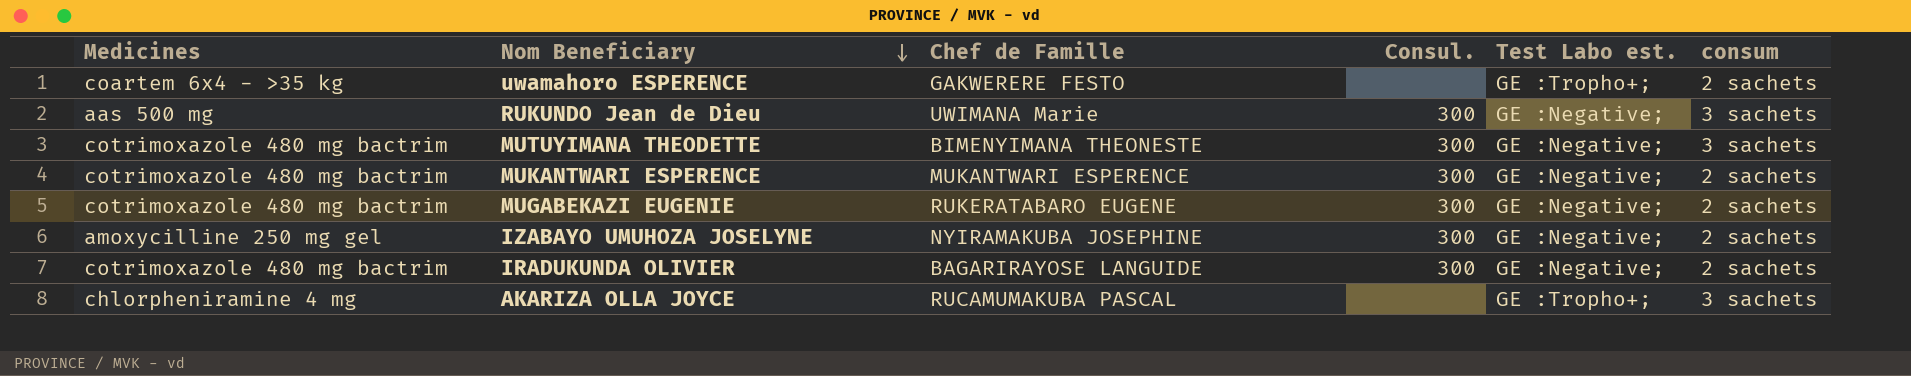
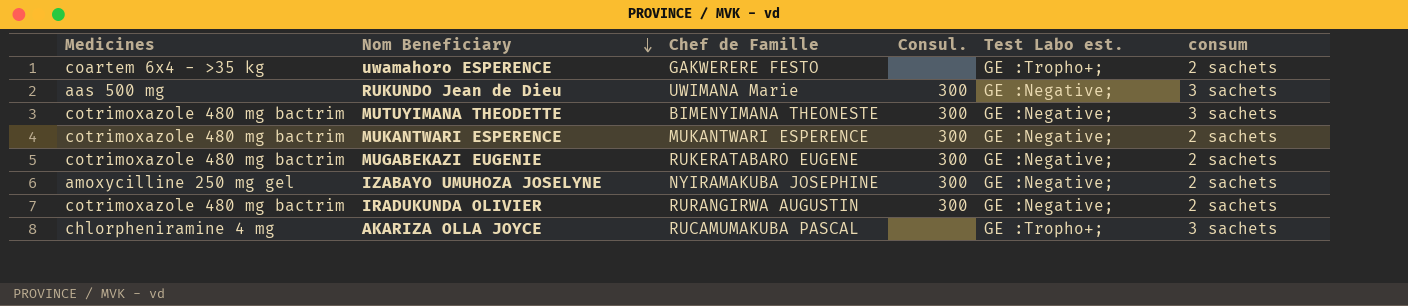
IRADUKUNDA OLIVIER | Chef de Famille: BAGARIRAYOSE LANGUIDE -> RURANGIRWA AUGUSTIN

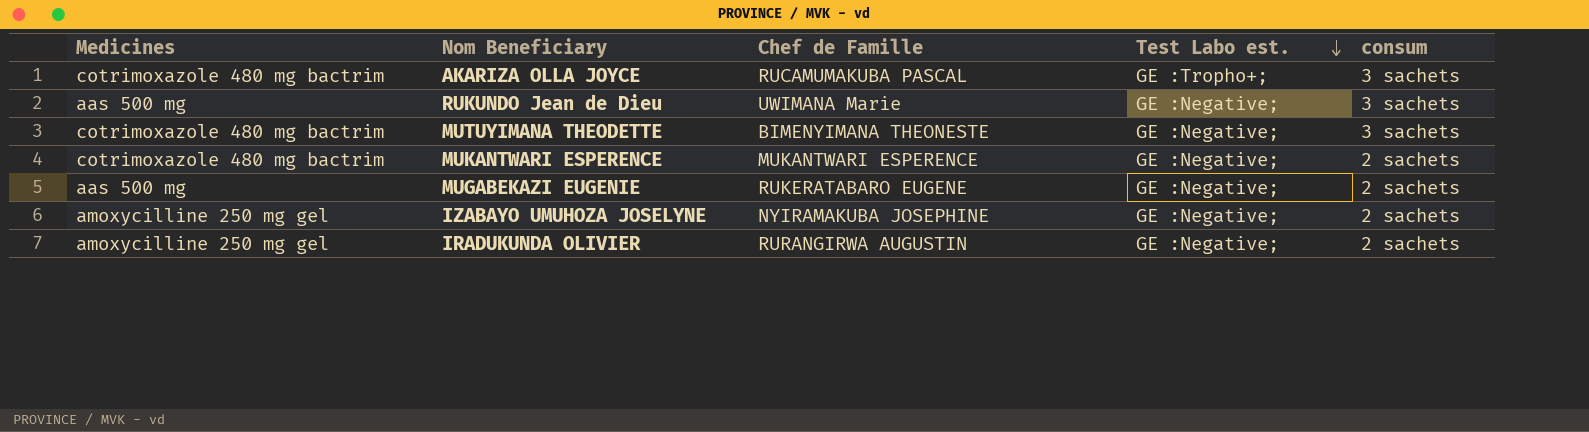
row order: Nom Beneficiary descending -> Test Labo est. descending
column Consul. | position: 4 -> none
row uwamahoro ESPERENCE: coartem 6x4 - >35 kg | GAKWERERE FESTO | none | GE :Tropho+; | 2 sachets -> none
AKARIZA OLLA JOYCE | Medicines: chlorpheniramine 4 mg -> cotrimoxazole 480 mg bactrim
MUGABEKAZI EUGENIE | Medicines: cotrimoxazole 480 mg bactrim -> aas 500 mg
IRADUKUNDA OLIVIER | Medicines: cotrimoxazole 480 mg bactrim -> amoxycilline 250 mg gel

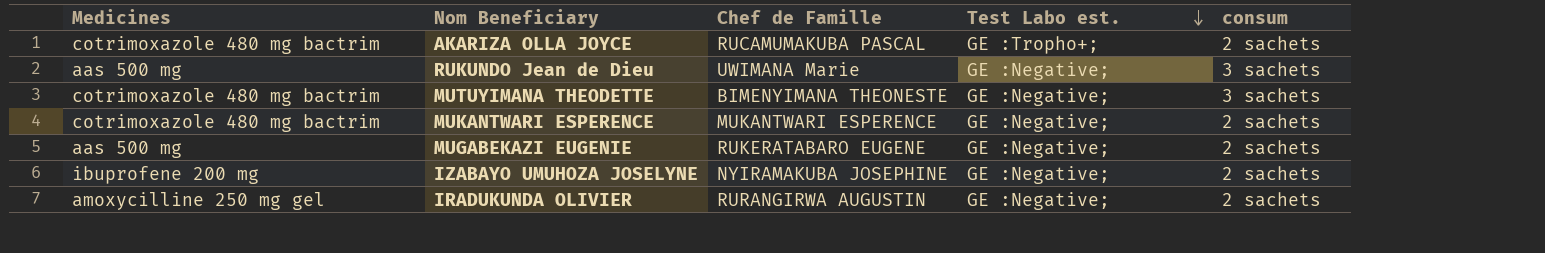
AKARIZA OLLA JOYCE | consum: 3 sachets -> 2 sachets
IZABAYO UMUHOZA JOSELYNE | Medicines: amoxycilline 250 mg gel -> ibuprofene 200 mg

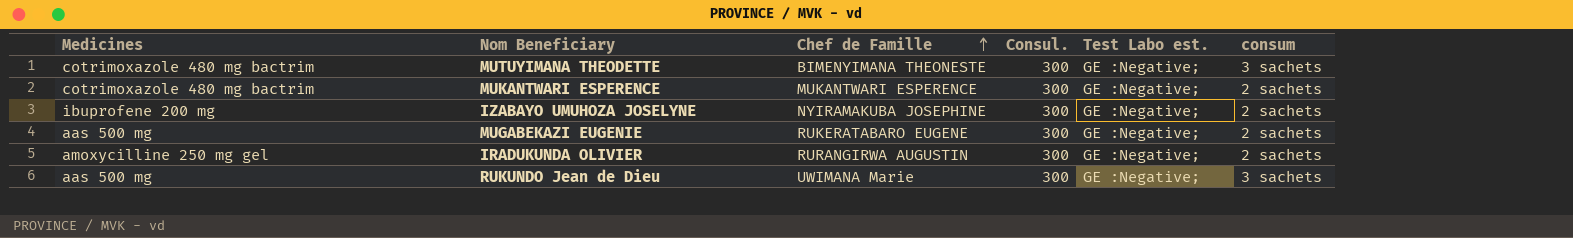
row order: Test Labo est. descending -> Chef de Famille ascending
column Consul. | position: none -> 4
row AKARIZA OLLA JOYCE: cotrimoxazole 480 mg bactrim | RUCAMUMAKUBA PASCAL | GE :Tropho+; | 2 sachets -> none

